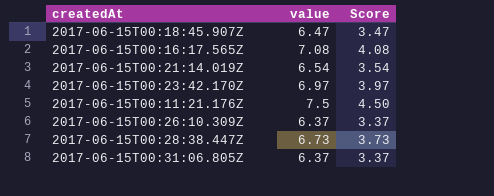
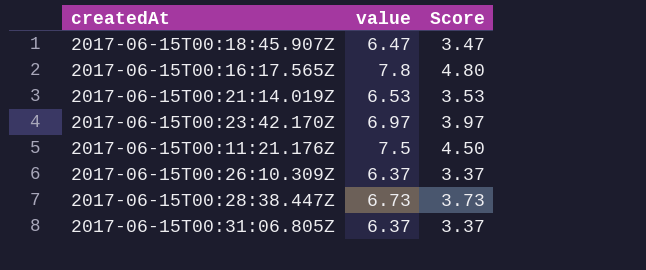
2017-06-15T00:16:17.565Z | value: 7.08 -> 7.8
2017-06-15T00:16:17.565Z | Score: 4.08 -> 4.80
2017-06-15T00:21:14.019Z | value: 6.54 -> 6.53
2017-06-15T00:21:14.019Z | Score: 3.54 -> 3.53

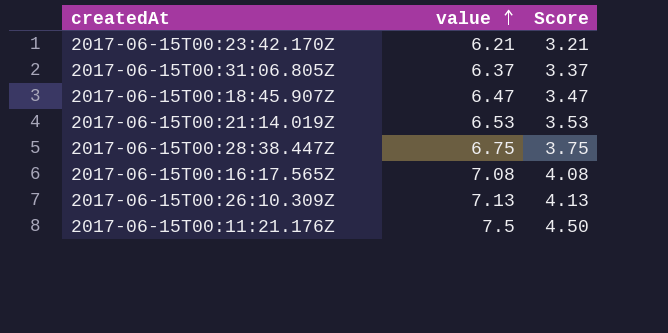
row order: none -> value ascending
2017-06-15T00:23:42.170Z | value: 6.97 -> 6.21
2017-06-15T00:23:42.170Z | Score: 3.97 -> 3.21
2017-06-15T00:28:38.447Z | value: 6.73 -> 6.75
2017-06-15T00:28:38.447Z | Score: 3.73 -> 3.75
2017-06-15T00:16:17.565Z | value: 7.8 -> 7.08
2017-06-15T00:16:17.565Z | Score: 4.80 -> 4.08
2017-06-15T00:26:10.309Z | value: 6.37 -> 7.13
2017-06-15T00:26:10.309Z | Score: 3.37 -> 4.13

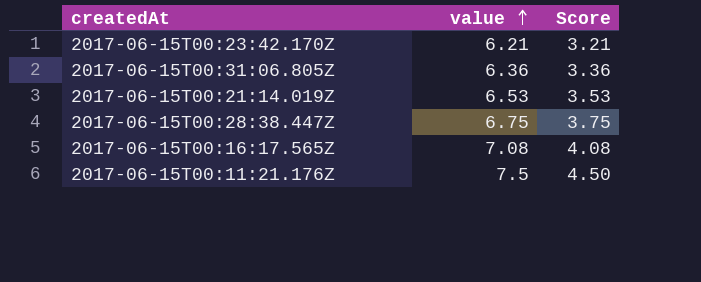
row 2017-06-15T00:18:45.907Z: 6.47 | 3.47 -> none
row 2017-06-15T00:26:10.309Z: 7.13 | 4.13 -> none
2017-06-15T00:31:06.805Z | value: 6.37 -> 6.36
2017-06-15T00:31:06.805Z | Score: 3.37 -> 3.36

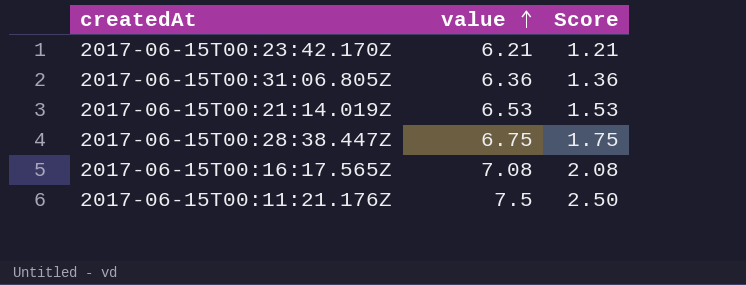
column Score | formula: [value] - 3 -> [value] - 5

